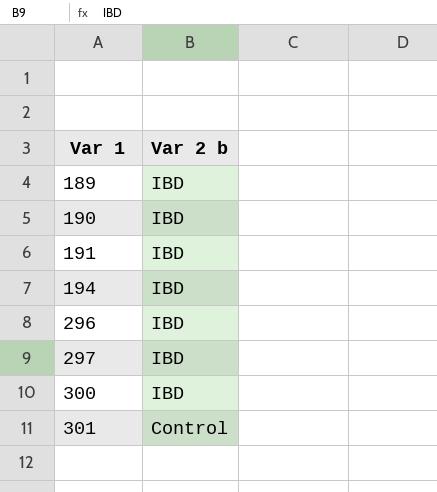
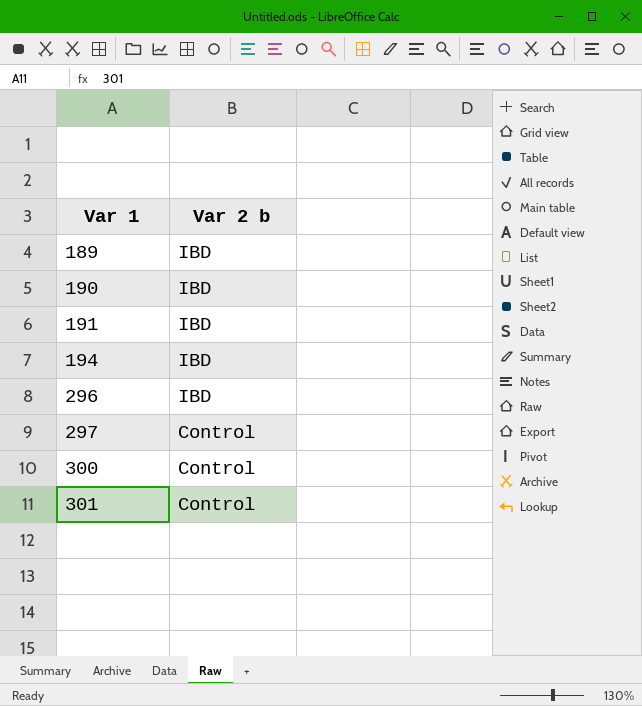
297 | Var 2 b: IBD -> Control
300 | Var 2 b: IBD -> Control

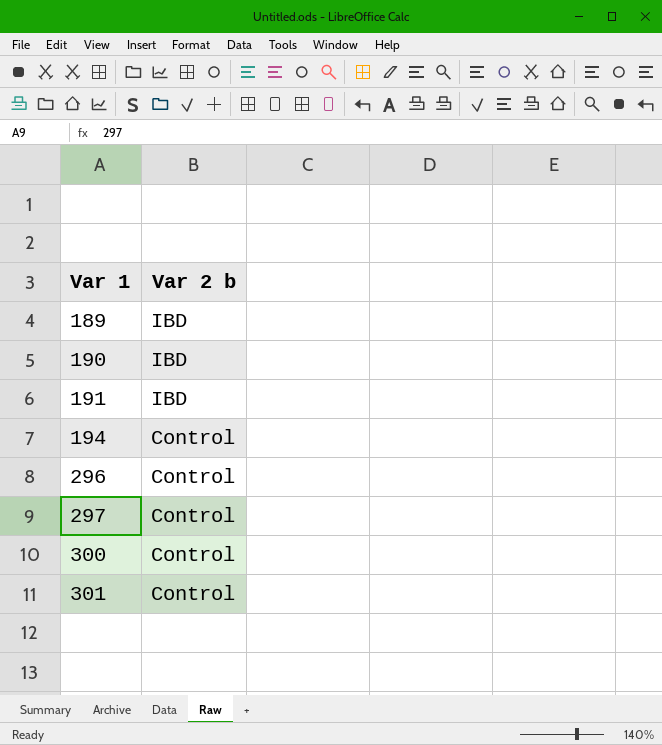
194 | Var 2 b: IBD -> Control
296 | Var 2 b: IBD -> Control

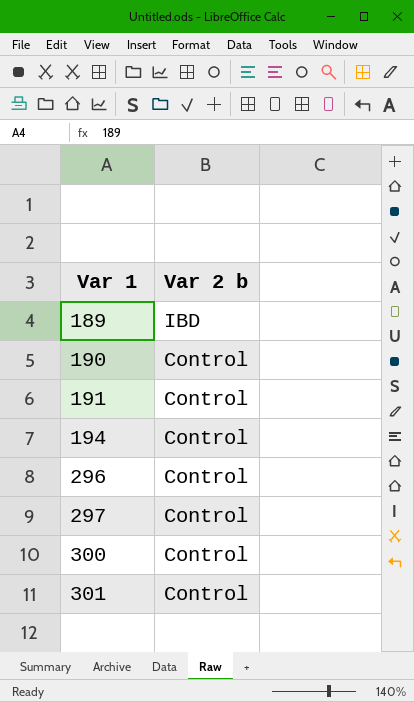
190 | Var 2 b: IBD -> Control
191 | Var 2 b: IBD -> Control

